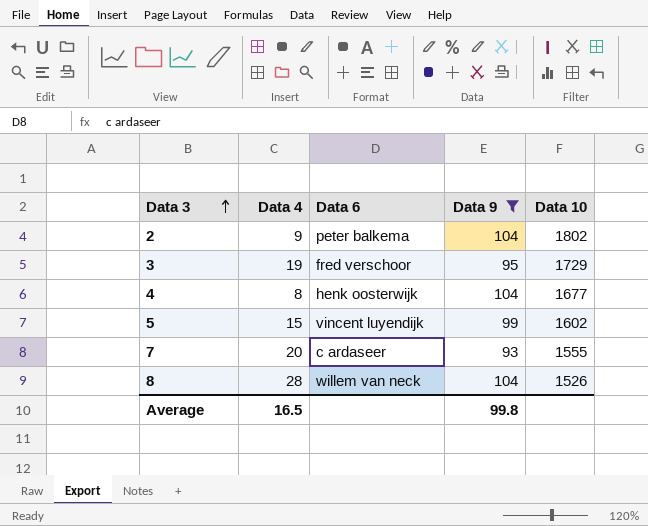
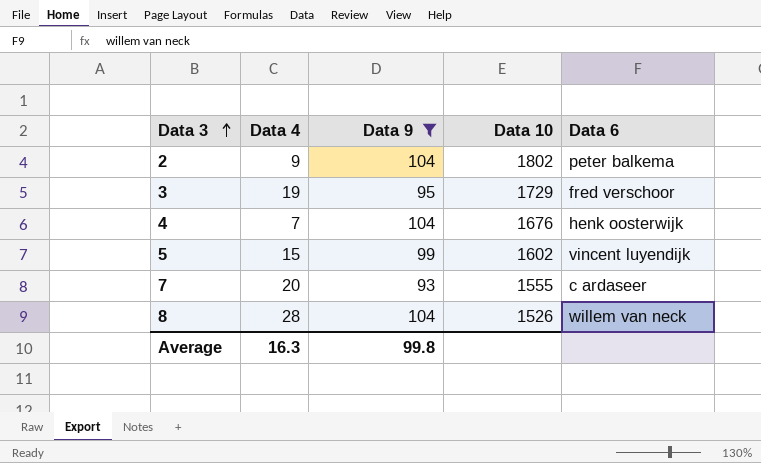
column Data 6 | position: 3 -> 5
4 | Data 4: 8 -> 7
4 | Data 10: 1677 -> 1676
Average | Data 4: 16.5 -> 16.3

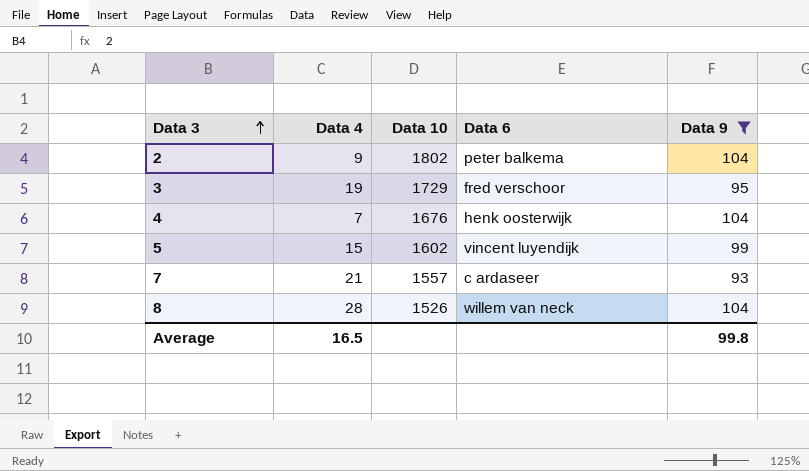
column Data 9 | position: 3 -> 5
7 | Data 4: 20 -> 21
7 | Data 10: 1555 -> 1557
Average | Data 4: 16.3 -> 16.5

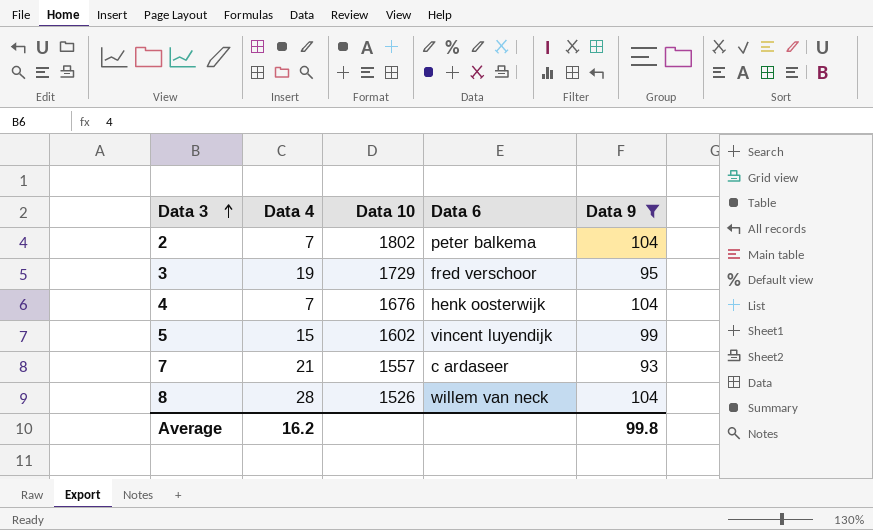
2 | Data 4: 9 -> 7
Average | Data 4: 16.5 -> 16.2

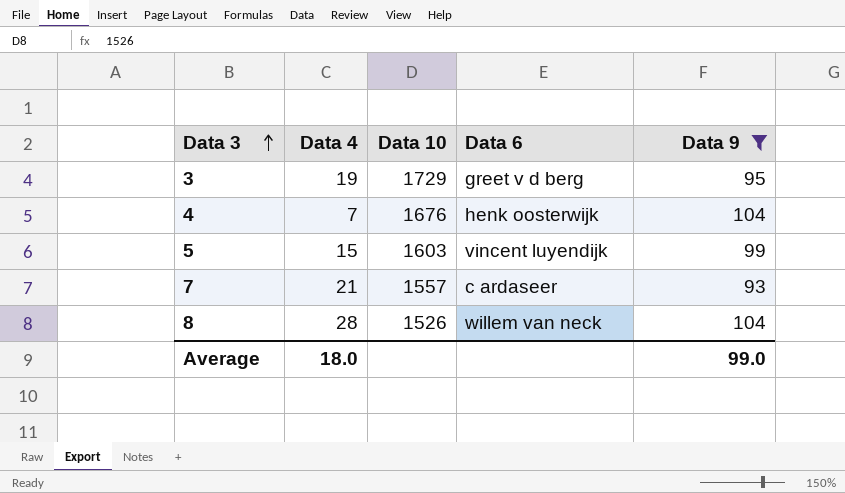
row 2: 7 | 1802 | peter balkema | 104 -> none
3 | Data 6: fred verschoor -> greet v d berg
5 | Data 10: 1602 -> 1603
Average | Data 4: 16.2 -> 18.0
Average | Data 9: 99.8 -> 99.0

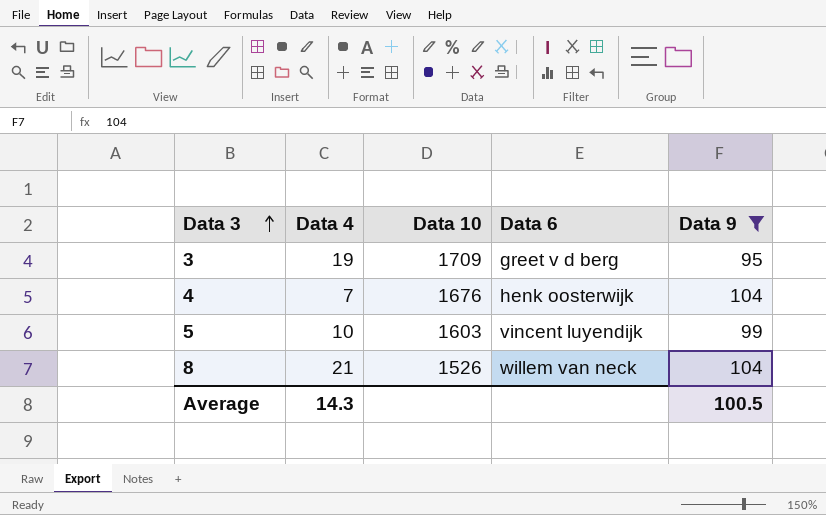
row 7: 21 | 1557 | c ardaseer | 93 -> none
3 | Data 10: 1729 -> 1709
5 | Data 4: 15 -> 10
8 | Data 4: 28 -> 21
Average | Data 4: 18.0 -> 14.3
Average | Data 9: 99.0 -> 100.5

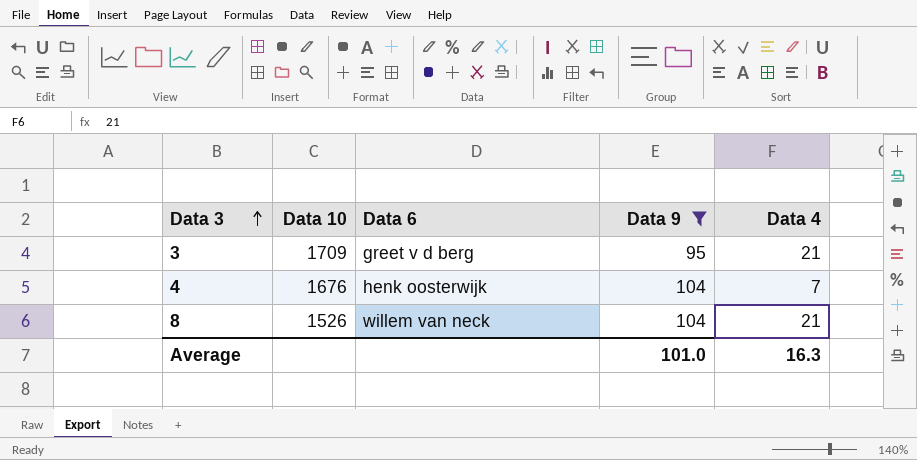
column Data 4 | position: 2 -> 5
row 5: 10 | 1603 | vincent luyendijk | 99 -> none
3 | Data 4: 19 -> 21
Average | Data 9: 100.5 -> 101.0
Average | Data 4: 14.3 -> 16.3

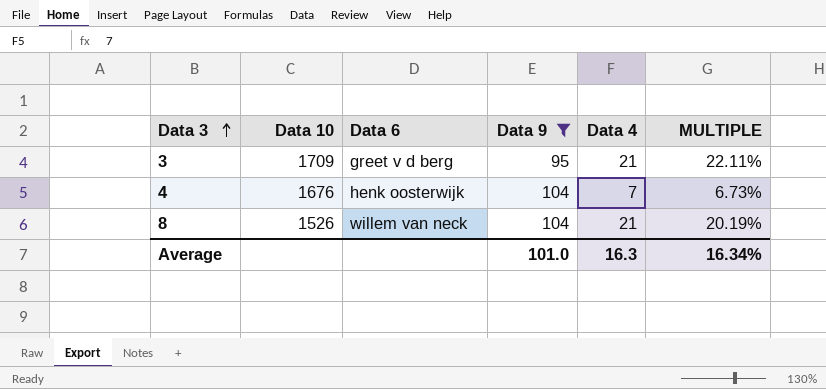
column MULTIPLE | formula: none -> [Data 4] / [Data 9]

